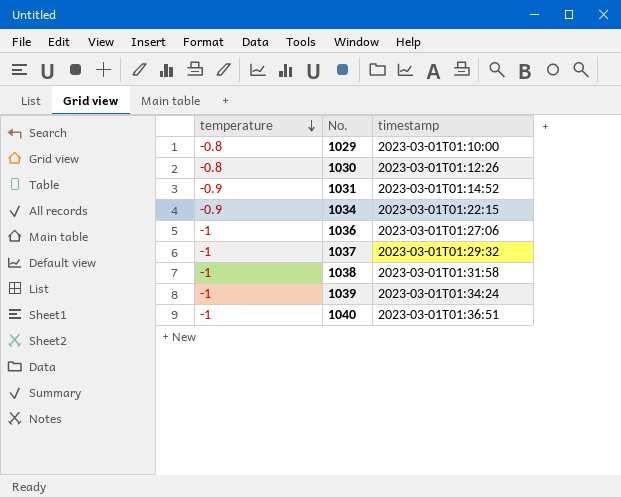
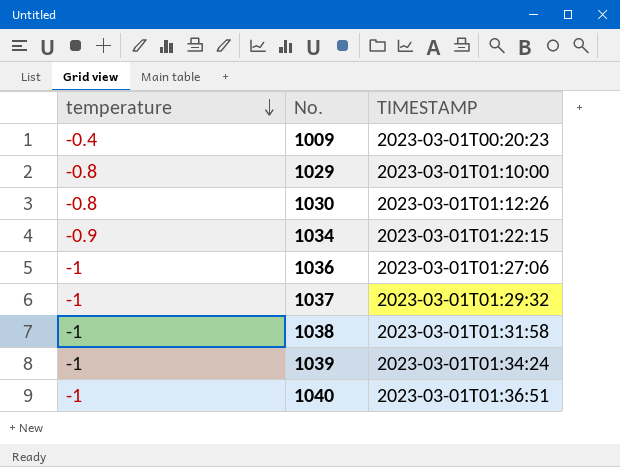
column name: timestamp -> TIMESTAMP
row 1031: -0.9 | 2023-03-01T01:14:52 -> none
row 1009: none -> -0.4 | 2023-03-01T00:20:23

